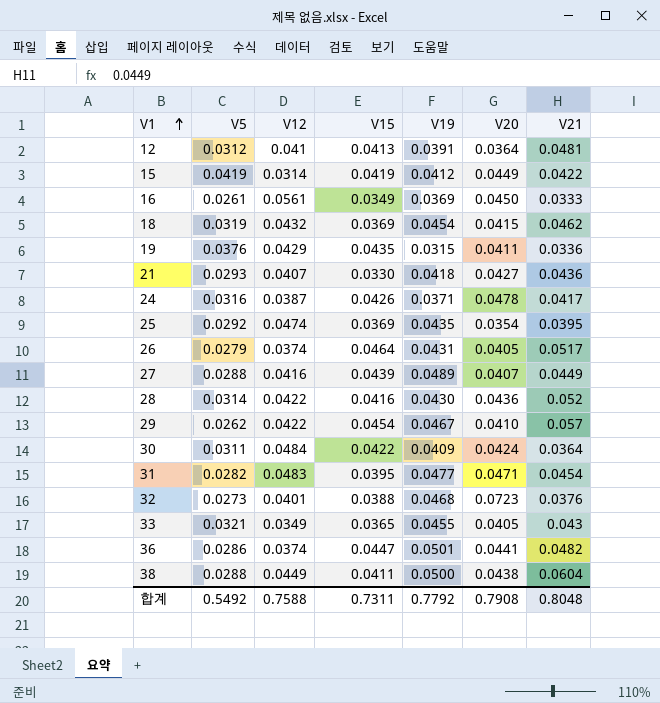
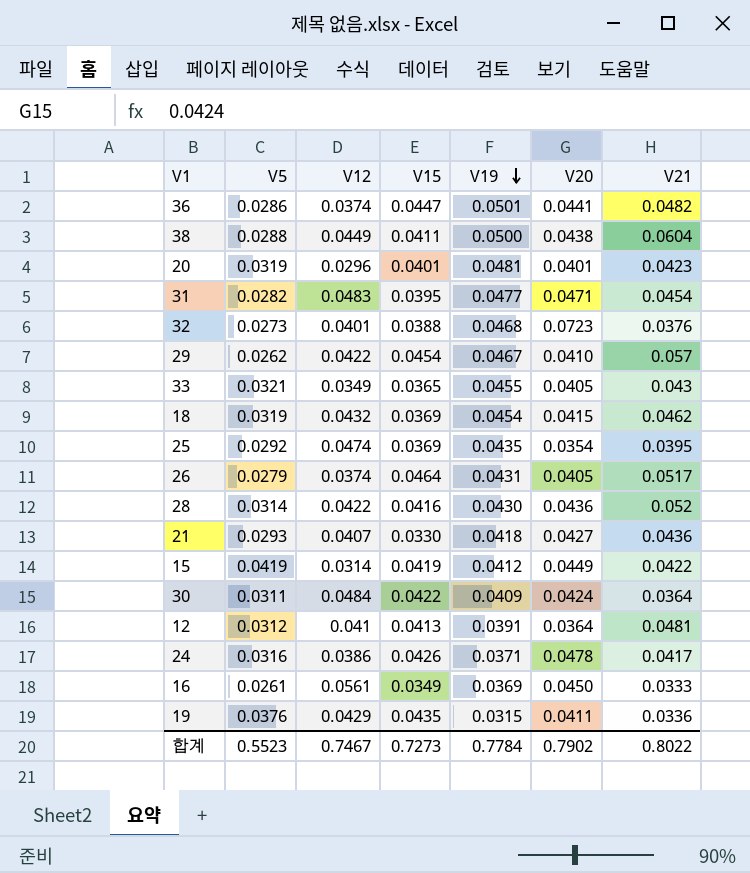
row order: V1 ascending -> V19 descending
row 27: 0.0288 | 0.0416 | 0.0439 | 0.0489 | 0.0407 | 0.0449 -> none
row 20: none -> 0.0319 | 0.0296 | 0.0401 | 0.0481 | 0.0401 | 0.0423
24 | V12: 0.0387 -> 0.0386
합계 | V5: 0.5492 -> 0.5523
합계 | V12: 0.7588 -> 0.7467
합계 | V15: 0.7311 -> 0.7273
합계 | V19: 0.7792 -> 0.7784
합계 | V20: 0.7908 -> 0.7902
합계 | V21: 0.8048 -> 0.8022

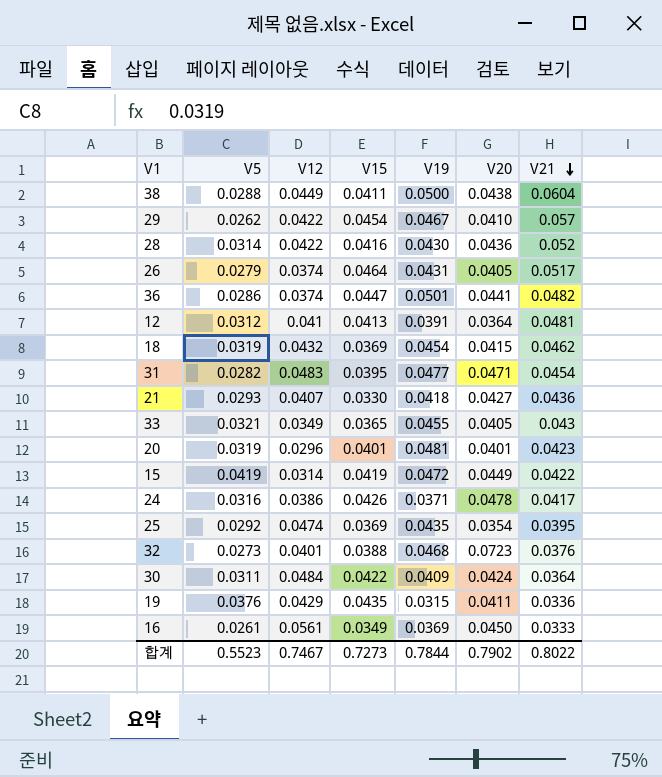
row order: V19 descending -> V21 descending
15 | V19: 0.0412 -> 0.0472
합계 | V19: 0.7784 -> 0.7844

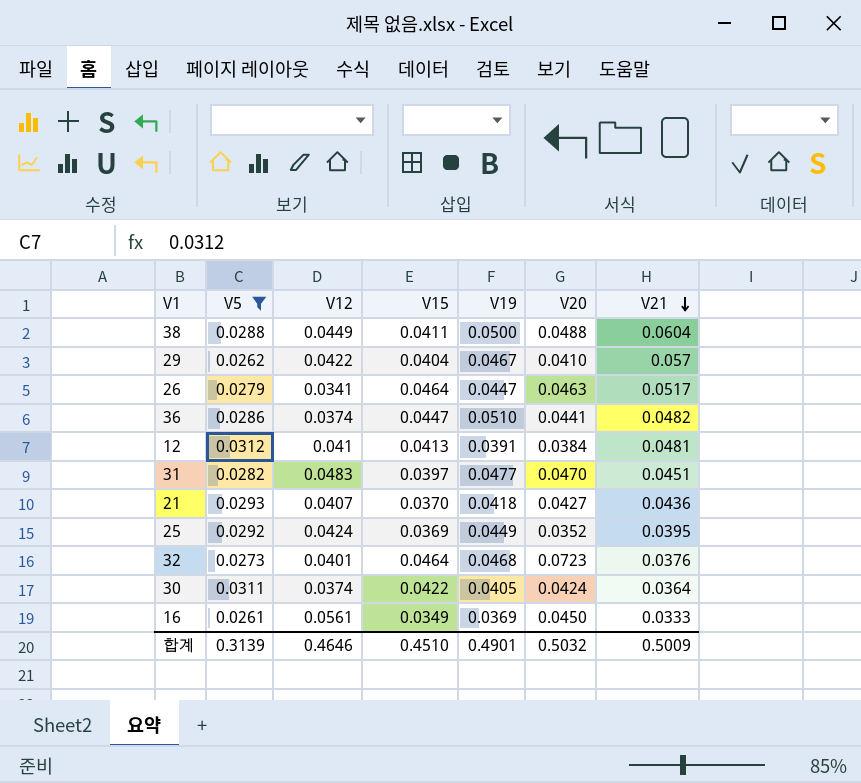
filter: none -> V5 <= 0.0312
38 | V20: 0.0438 -> 0.0488
29 | V15: 0.0454 -> 0.0404
26 | V12: 0.0374 -> 0.0341
26 | V19: 0.0431 -> 0.0447
26 | V20: 0.0405 -> 0.0463
36 | V19: 0.0501 -> 0.0510
12 | V20: 0.0364 -> 0.0384
31 | V15: 0.0395 -> 0.0397
31 | V20: 0.0471 -> 0.0470
31 | V21: 0.0454 -> 0.0451
21 | V15: 0.0330 -> 0.0370
25 | V12: 0.0474 -> 0.0424
25 | V19: 0.0435 -> 0.0449
25 | V20: 0.0354 -> 0.0352
32 | V15: 0.0388 -> 0.0464
30 | V12: 0.0484 -> 0.0374
30 | V19: 0.0409 -> 0.0405
합계 | V5: 0.5523 -> 0.3139
합계 | V12: 0.7467 -> 0.4646
합계 | V15: 0.7273 -> 0.4510
합계 | V19: 0.7844 -> 0.4901
합계 | V20: 0.7902 -> 0.5032
합계 | V21: 0.8022 -> 0.5009

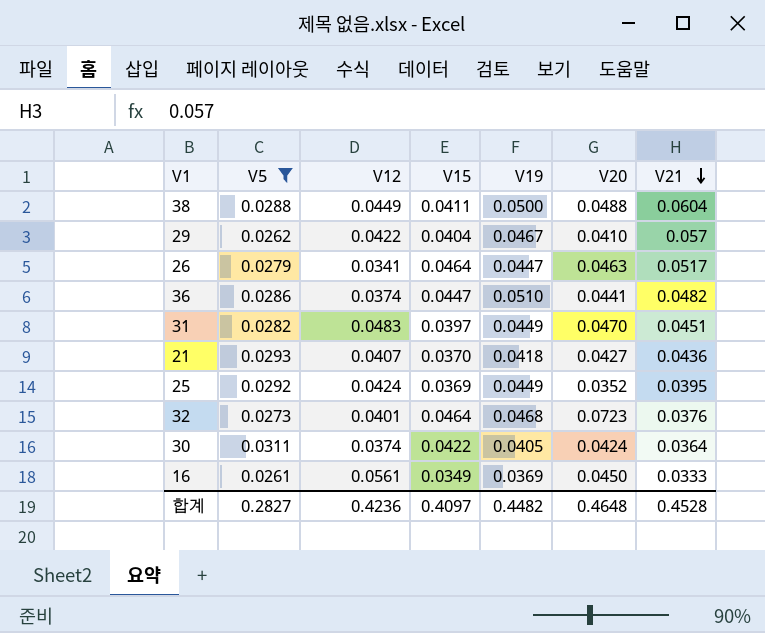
row 12: 0.0312 | 0.041 | 0.0413 | 0.0391 | 0.0384 | 0.0481 -> none
31 | V19: 0.0477 -> 0.0449
합계 | V5: 0.3139 -> 0.2827
합계 | V12: 0.4646 -> 0.4236
합계 | V15: 0.4510 -> 0.4097
합계 | V19: 0.4901 -> 0.4482
합계 | V20: 0.5032 -> 0.4648
합계 | V21: 0.5009 -> 0.4528

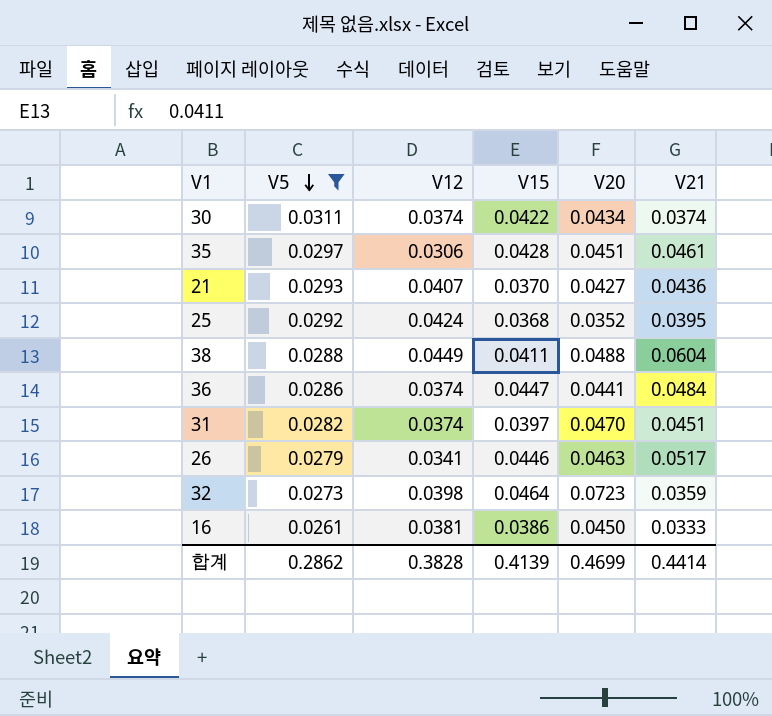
row order: V21 descending -> V5 descending
column V19 | position: 5 -> none
row 29: 0.0262 | 0.0422 | 0.0404 | 0.0467 | 0.0410 | 0.057 -> none
30 | V20: 0.0424 -> 0.0434
30 | V21: 0.0364 -> 0.0374
row 35: none -> 0.0297 | 0.0306 | 0.0428 | 0.0451 | 0.0461
25 | V15: 0.0369 -> 0.0368
36 | V21: 0.0482 -> 0.0484
31 | V12: 0.0483 -> 0.0374
26 | V15: 0.0464 -> 0.0446
32 | V12: 0.0401 -> 0.0398
32 | V21: 0.0376 -> 0.0359
16 | V12: 0.0561 -> 0.0381
16 | V15: 0.0349 -> 0.0386
합계 | V5: 0.2827 -> 0.2862
합계 | V12: 0.4236 -> 0.3828
합계 | V15: 0.4097 -> 0.4139
합계 | V20: 0.4648 -> 0.4699
합계 | V21: 0.4528 -> 0.4414

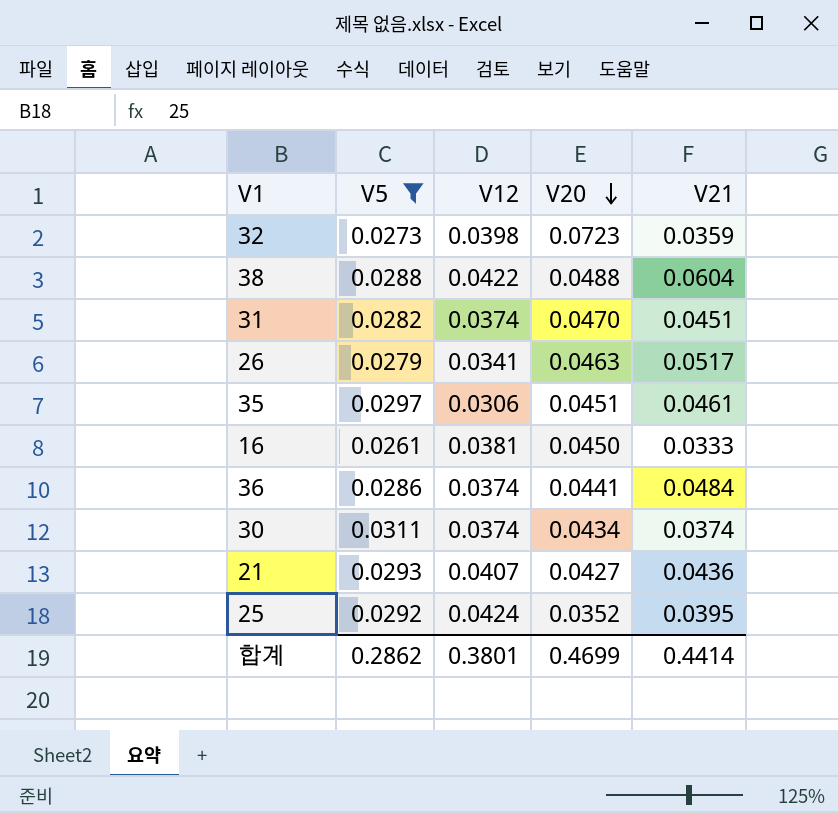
row order: V5 descending -> V20 descending
column V15 | position: 4 -> none
38 | V12: 0.0449 -> 0.0422
합계 | V12: 0.3828 -> 0.3801

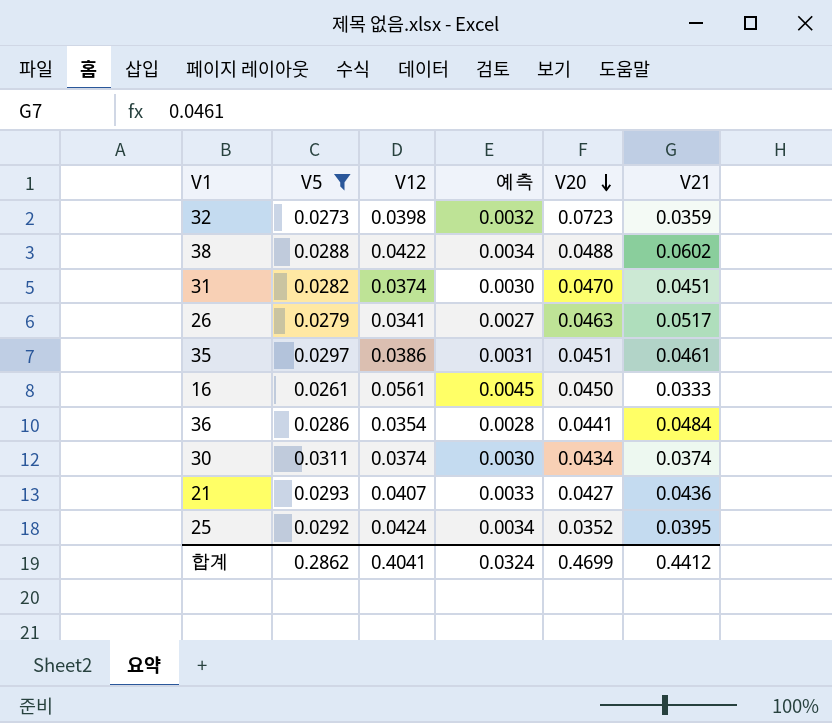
column 예측 | formula: none -> [V12] * 0.08
38 | V21: 0.0604 -> 0.0602
35 | V12: 0.0306 -> 0.0386
16 | V12: 0.0381 -> 0.0561
36 | V12: 0.0374 -> 0.0354
합계 | V12: 0.3801 -> 0.4041
합계 | V21: 0.4414 -> 0.4412

